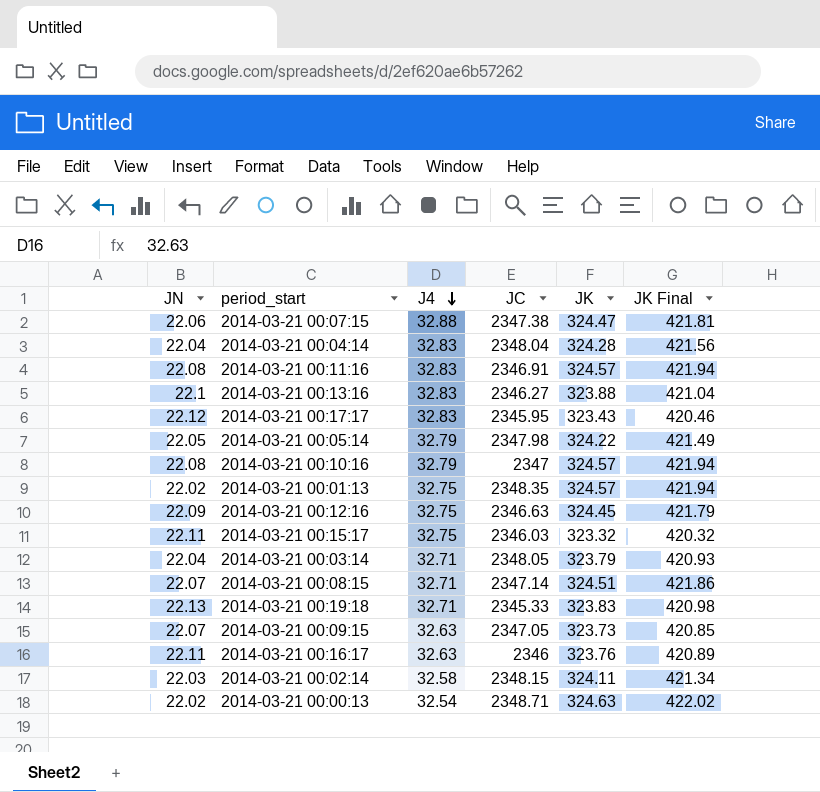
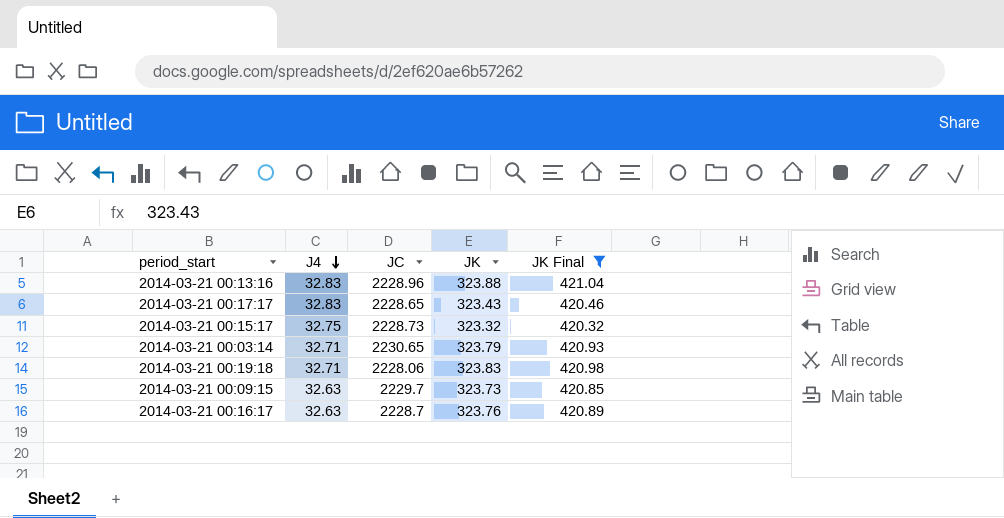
filter: none -> JK Final <= 421.04
column JN | position: 1 -> none
2014-03-21 00:13:16 | JC: 2346.27 -> 2228.96
2014-03-21 00:17:17 | JC: 2345.95 -> 2228.65
2014-03-21 00:15:17 | JC: 2346.03 -> 2228.73
2014-03-21 00:03:14 | JC: 2348.05 -> 2230.65
2014-03-21 00:19:18 | JC: 2345.33 -> 2228.06
2014-03-21 00:09:15 | JC: 2347.05 -> 2229.7
2014-03-21 00:16:17 | JC: 2346 -> 2228.7

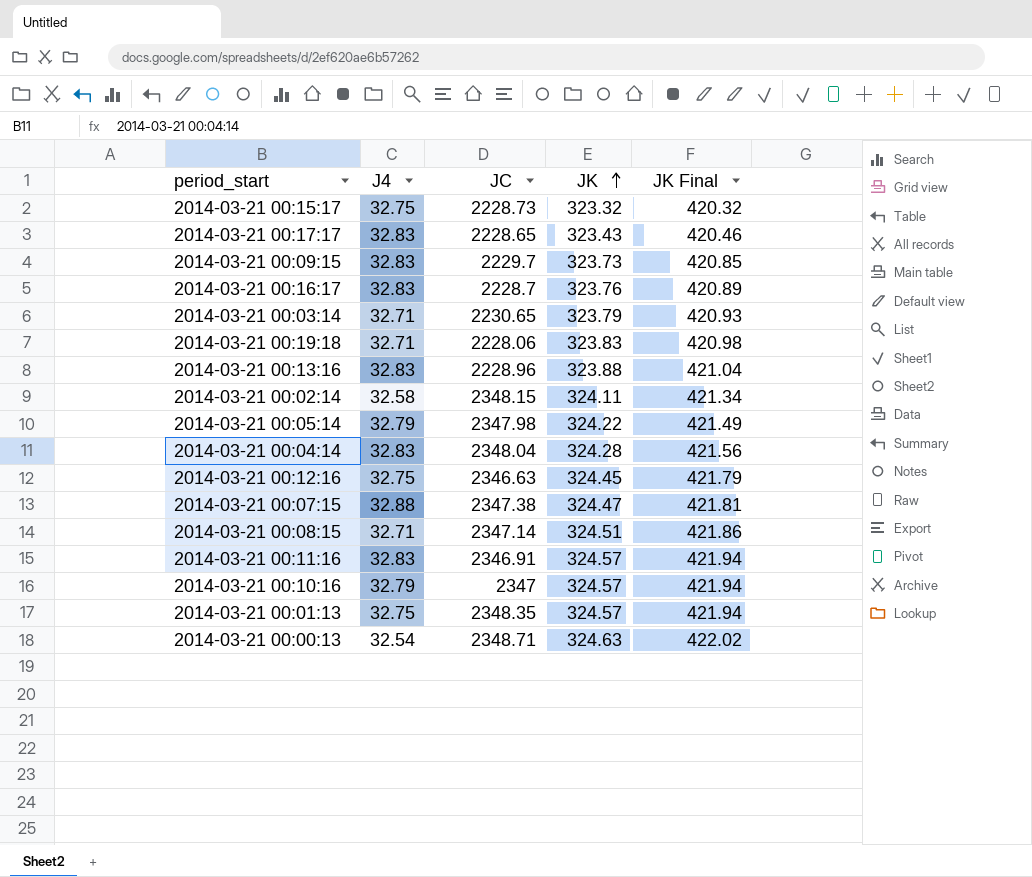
filter: JK Final <= 421.04 -> none
row order: J4 descending -> JK ascending
2014-03-21 00:09:15 | J4: 32.63 -> 32.83
2014-03-21 00:16:17 | J4: 32.63 -> 32.83

